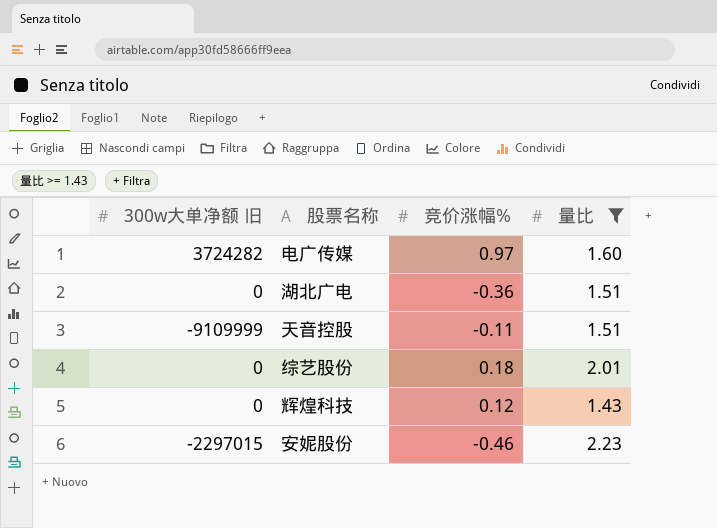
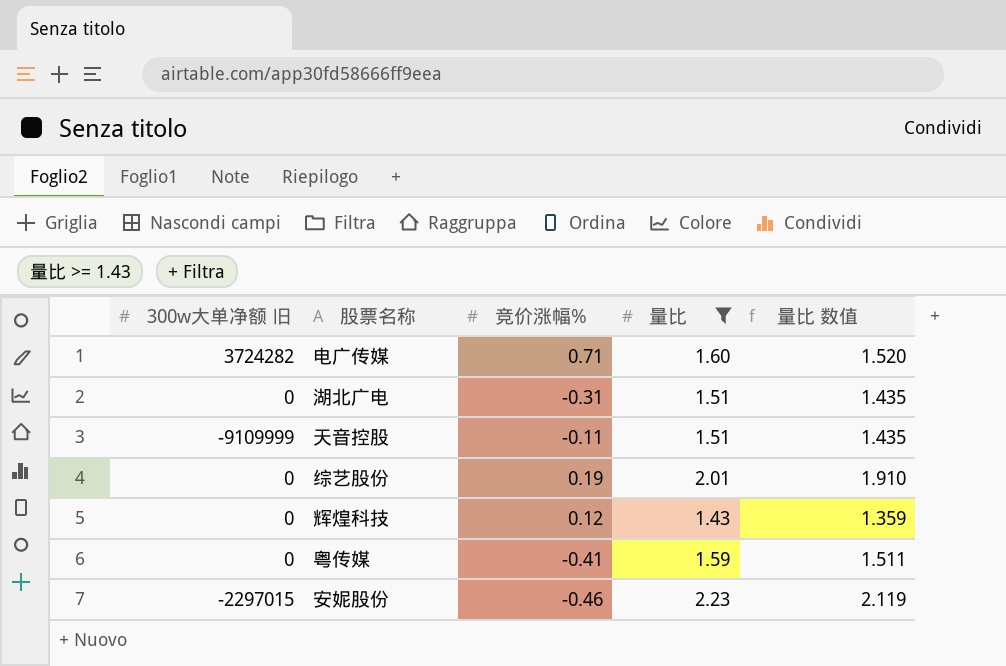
column 量比 数值 | formula: none -> [量比] * 0.95
电广传媒 | 竞价涨幅%: 0.97 -> 0.71
湖北广电 | 竞价涨幅%: -0.36 -> -0.31
综艺股份 | 竞价涨幅%: 0.18 -> 0.19
row 粤传媒: none -> 0 | -0.41 | 1.59 | 1.511

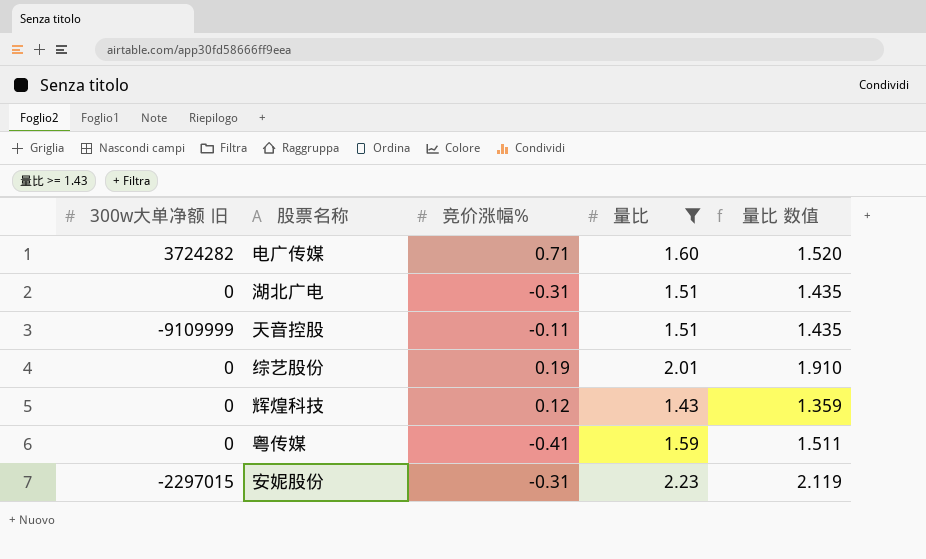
安妮股份 | 竞价涨幅%: -0.46 -> -0.31

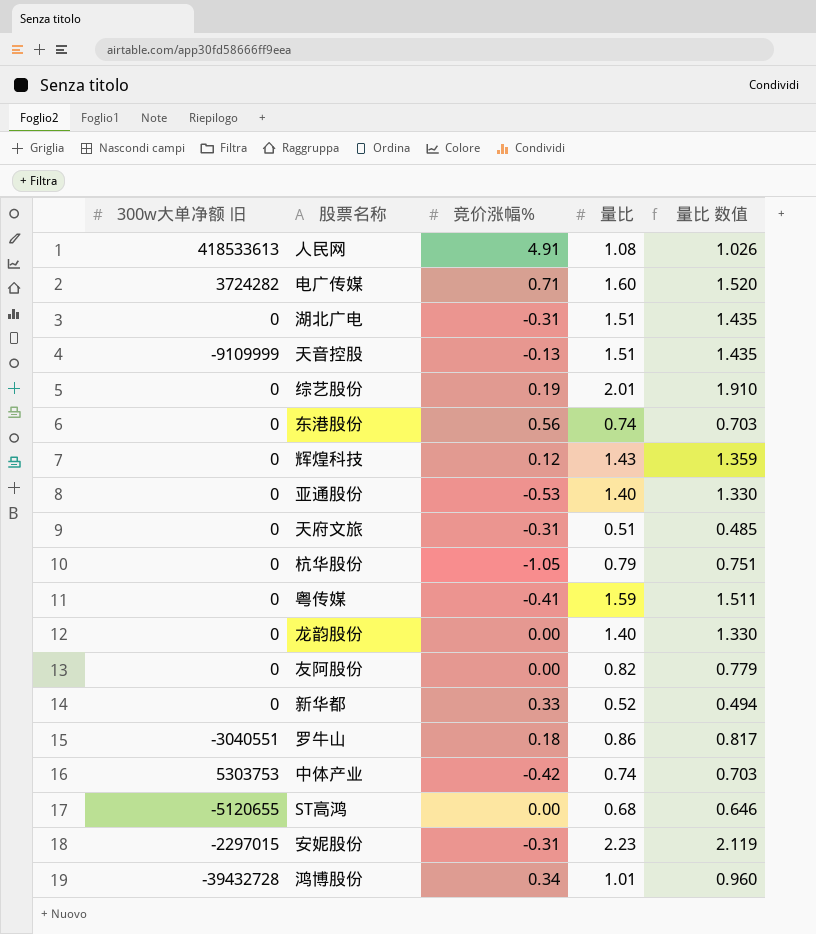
filter: 量比 >= 1.43 -> none
天音控股 | 竞价涨幅%: -0.11 -> -0.13

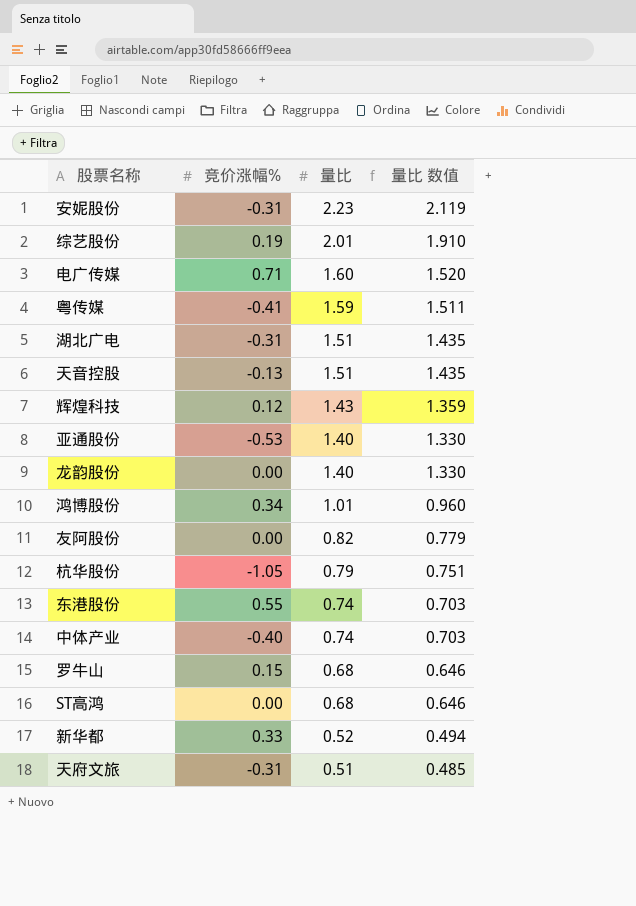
row order: none -> 量比 descending
column 300w大单净额 旧 | position: 1 -> none
row 人民网: 418533613 | 4.91 | 1.08 | 1.026 -> none
东港股份 | 竞价涨幅%: 0.56 -> 0.55
中体产业 | 竞价涨幅%: -0.42 -> -0.40
罗牛山 | 竞价涨幅%: 0.18 -> 0.15
罗牛山 | 量比: 0.86 -> 0.68
罗牛山 | 量比 数值: 0.817 -> 0.646

